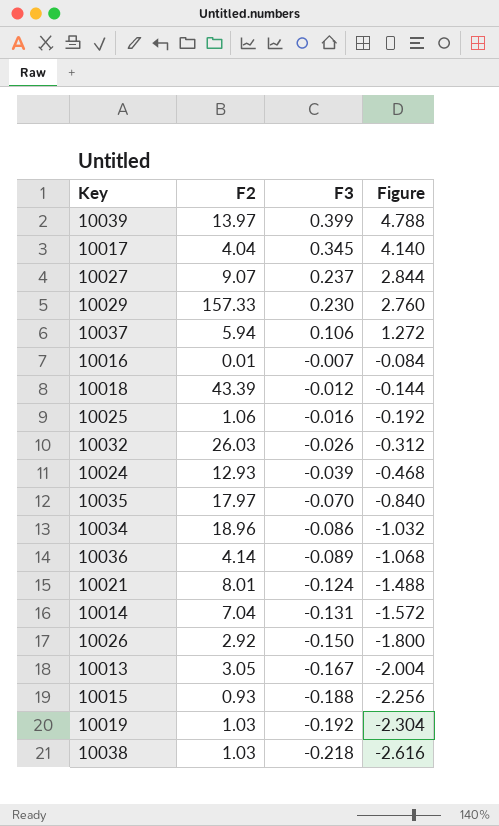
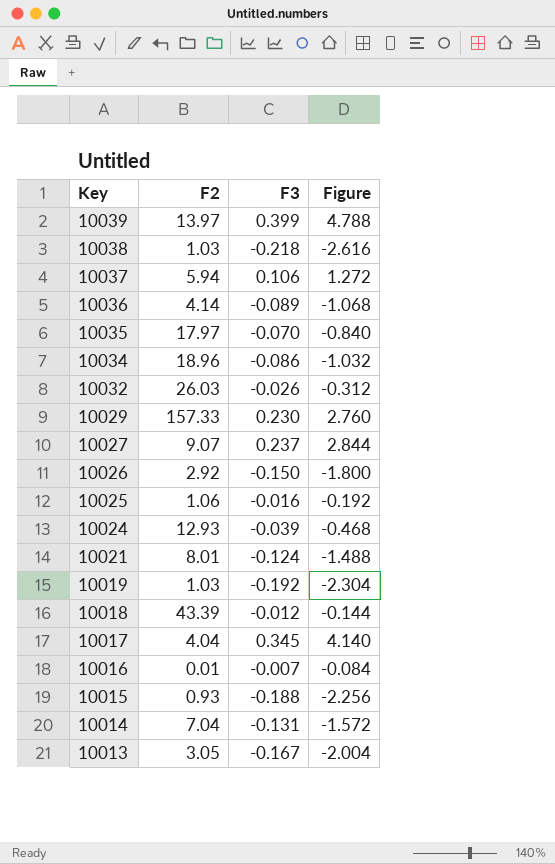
row order: F3 descending -> Key descending

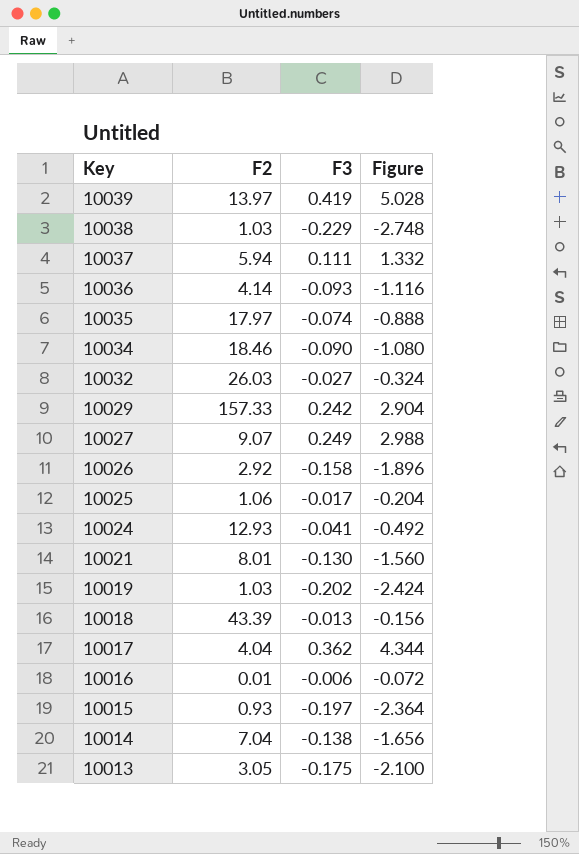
10039 | F3: 0.399 -> 0.419
10039 | Figure: 4.788 -> 5.028
10038 | F3: -0.218 -> -0.229
10038 | Figure: -2.616 -> -2.748
10037 | F3: 0.106 -> 0.111
10037 | Figure: 1.272 -> 1.332
10036 | F3: -0.089 -> -0.093
10036 | Figure: -1.068 -> -1.116
10035 | F3: -0.070 -> -0.074
10035 | Figure: -0.840 -> -0.888
10034 | F2: 18.96 -> 18.46
10034 | F3: -0.086 -> -0.090
10034 | Figure: -1.032 -> -1.080
10032 | F3: -0.026 -> -0.027
10032 | Figure: -0.312 -> -0.324
10029 | F3: 0.230 -> 0.242
10029 | Figure: 2.760 -> 2.904
10027 | F3: 0.237 -> 0.249
10027 | Figure: 2.844 -> 2.988
10026 | F3: -0.150 -> -0.158
10026 | Figure: -1.800 -> -1.896
10025 | F3: -0.016 -> -0.017
10025 | Figure: -0.192 -> -0.204
10024 | F3: -0.039 -> -0.041
10024 | Figure: -0.468 -> -0.492
10021 | F3: -0.124 -> -0.130
10021 | Figure: -1.488 -> -1.560
10019 | F3: -0.192 -> -0.202
10019 | Figure: -2.304 -> -2.424
10018 | F3: -0.012 -> -0.013
10018 | Figure: -0.144 -> -0.156
10017 | F3: 0.345 -> 0.362
10017 | Figure: 4.140 -> 4.344
10016 | F3: -0.007 -> -0.006
10016 | Figure: -0.084 -> -0.072
10015 | F3: -0.188 -> -0.197
10015 | Figure: -2.256 -> -2.364
10014 | F3: -0.131 -> -0.138
10014 | Figure: -1.572 -> -1.656
10013 | F3: -0.167 -> -0.175
10013 | Figure: -2.004 -> -2.100

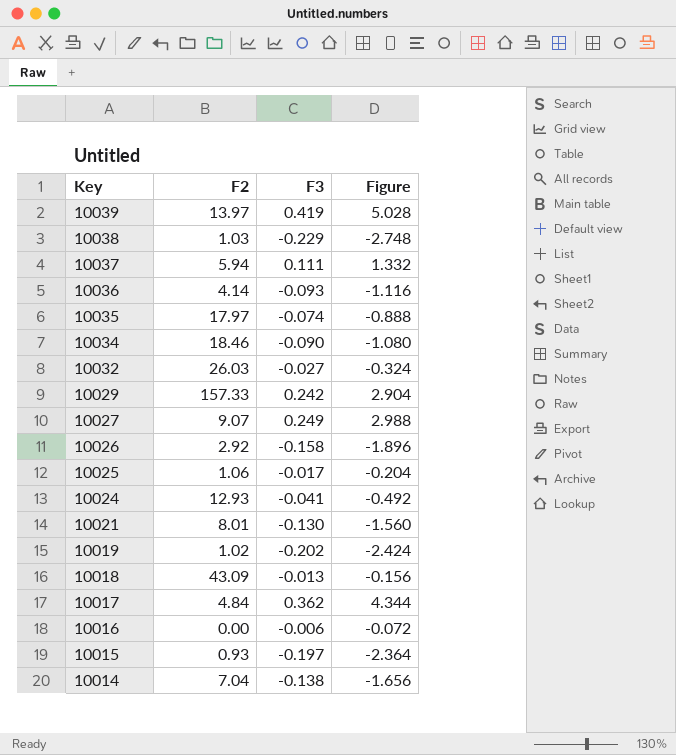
row 10013: 3.05 | -0.175 | -2.100 -> none
10019 | F2: 1.03 -> 1.02
10018 | F2: 43.39 -> 43.09
10017 | F2: 4.04 -> 4.84
10016 | F2: 0.01 -> 0.00

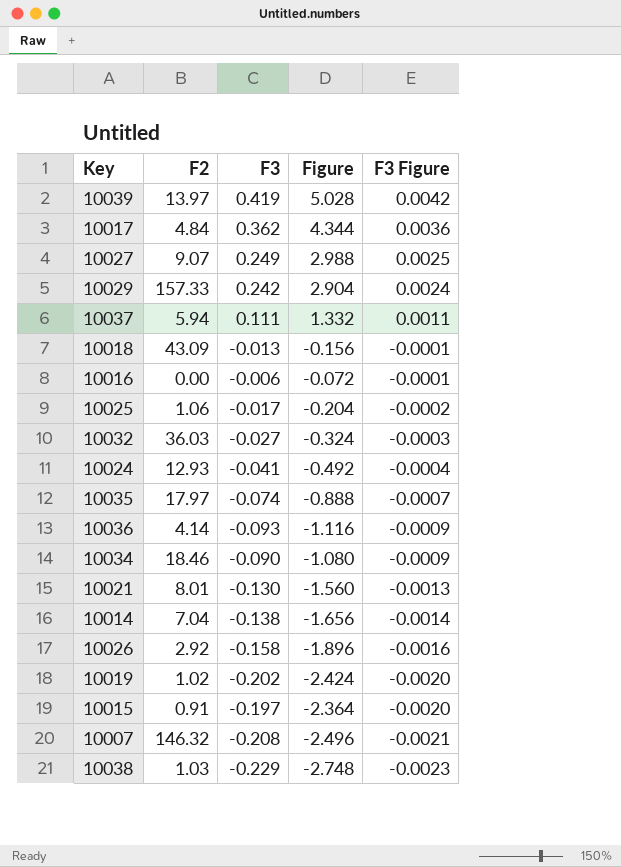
row order: Key descending -> F3 Figure descending
column F3 Figure | formula: none -> [F3] * 0.01
10032 | F2: 26.03 -> 36.03
10015 | F2: 0.93 -> 0.91
row 10007: none -> 146.32 | -0.208 | -2.496 | -0.0021

